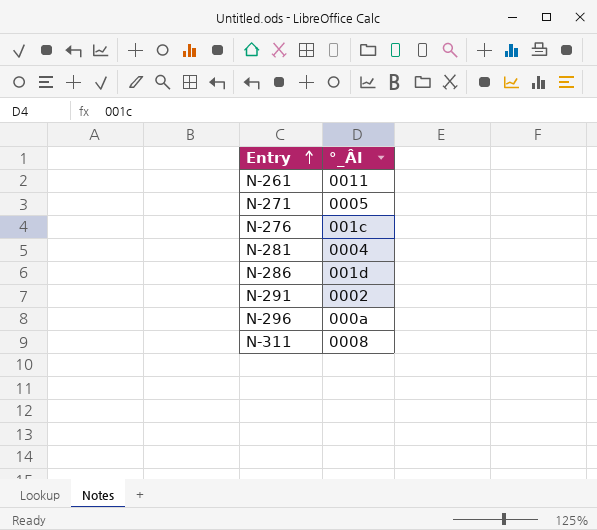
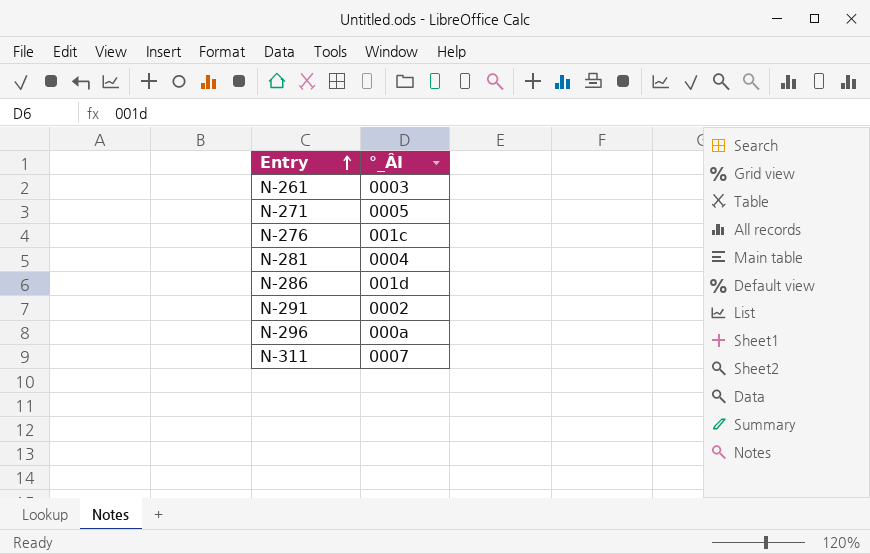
N-261 | °_ÂI: 0011 -> 0003
N-311 | °_ÂI: 0008 -> 0007

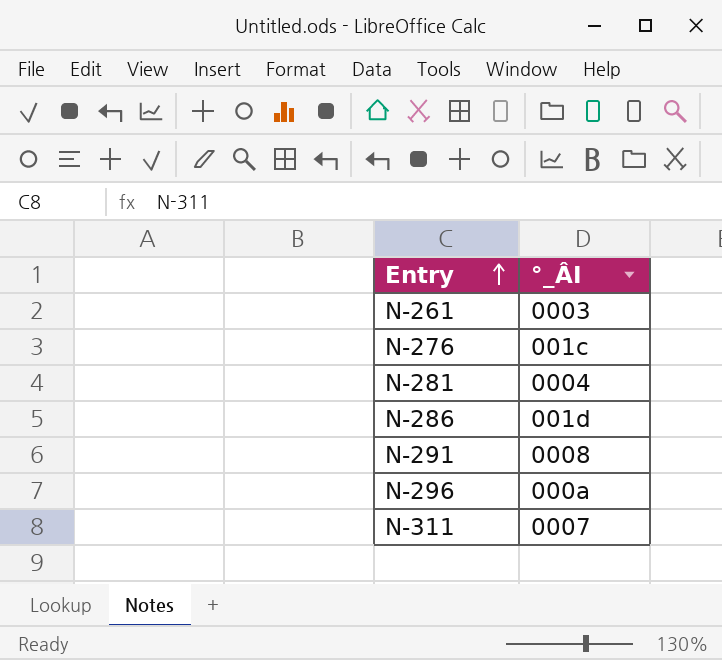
row N-271: 0005 -> none
N-291 | °_ÂI: 0002 -> 0008

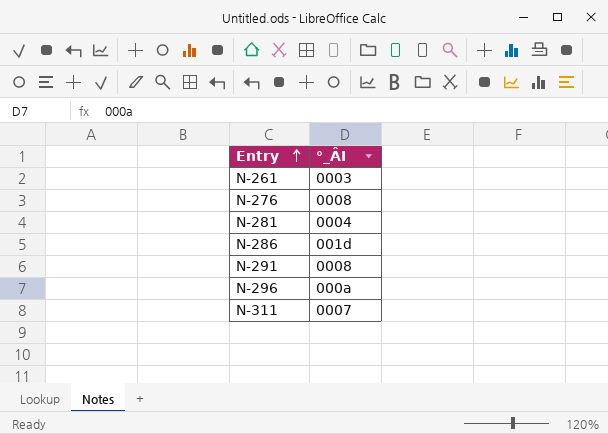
N-276 | °_ÂI: 001c -> 0008

